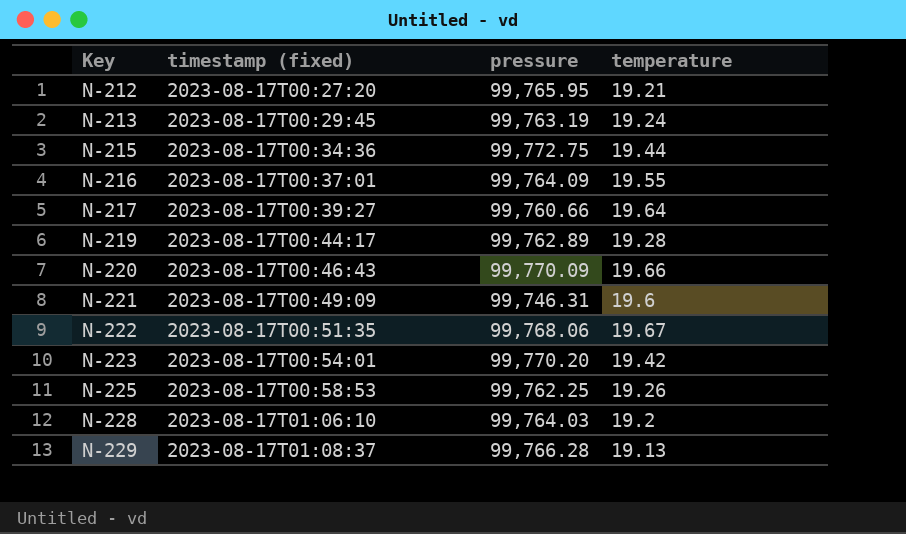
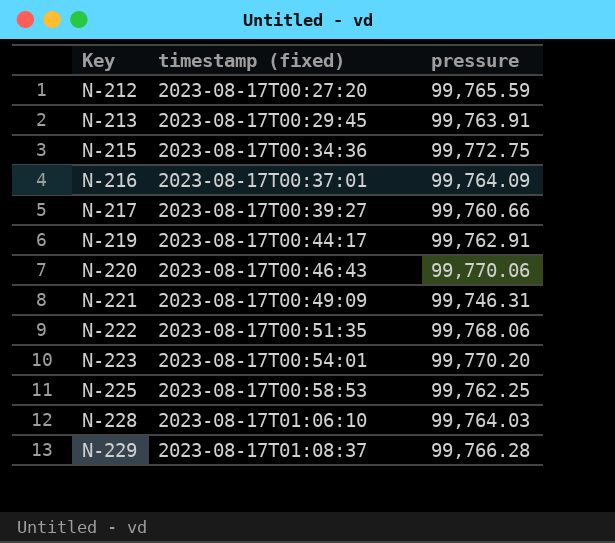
column temperature | position: 4 -> none
N-212 | pressure: 99,765.95 -> 99,765.59
N-213 | pressure: 99,763.19 -> 99,763.91
N-219 | pressure: 99,762.89 -> 99,762.91
N-220 | pressure: 99,770.09 -> 99,770.06

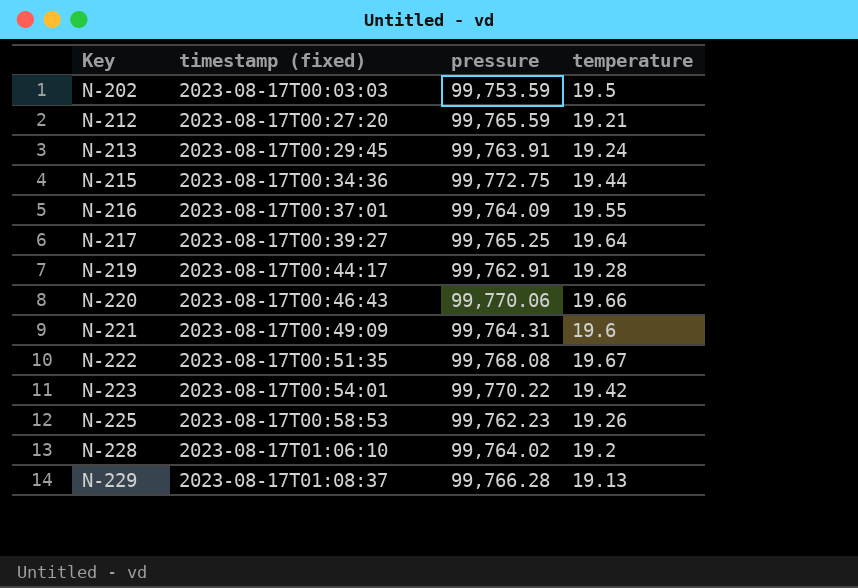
column temperature | position: none -> 4
row N-202: none -> 2023-08-17T00:03:03 | 99,753.59 | 19.5
N-217 | pressure: 99,760.66 -> 99,765.25
N-221 | pressure: 99,746.31 -> 99,764.31
N-222 | pressure: 99,768.06 -> 99,768.08
N-223 | pressure: 99,770.20 -> 99,770.22
N-225 | pressure: 99,762.25 -> 99,762.23
N-228 | pressure: 99,764.03 -> 99,764.02

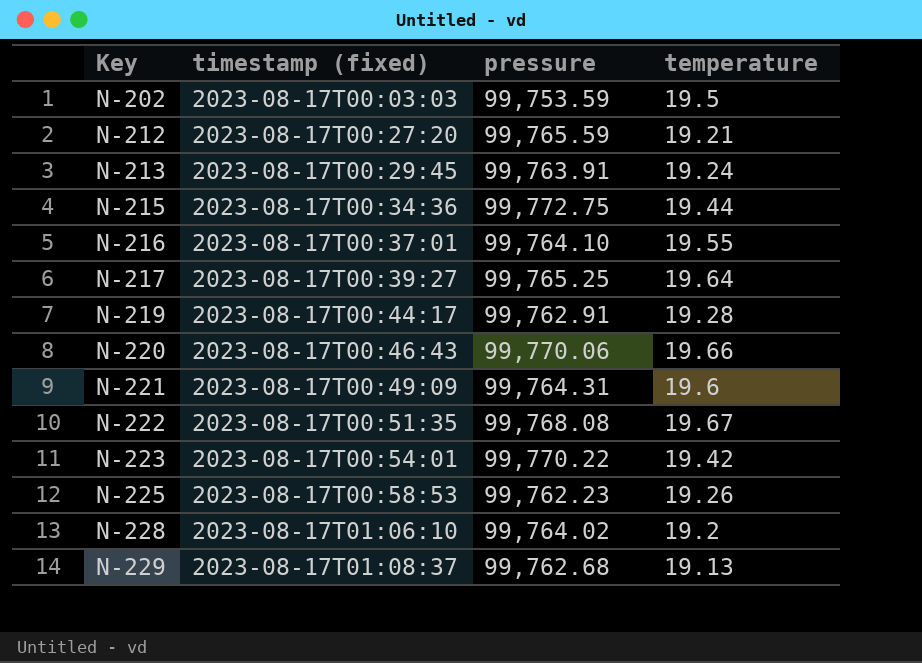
N-216 | pressure: 99,764.09 -> 99,764.10
N-229 | pressure: 99,766.28 -> 99,762.68

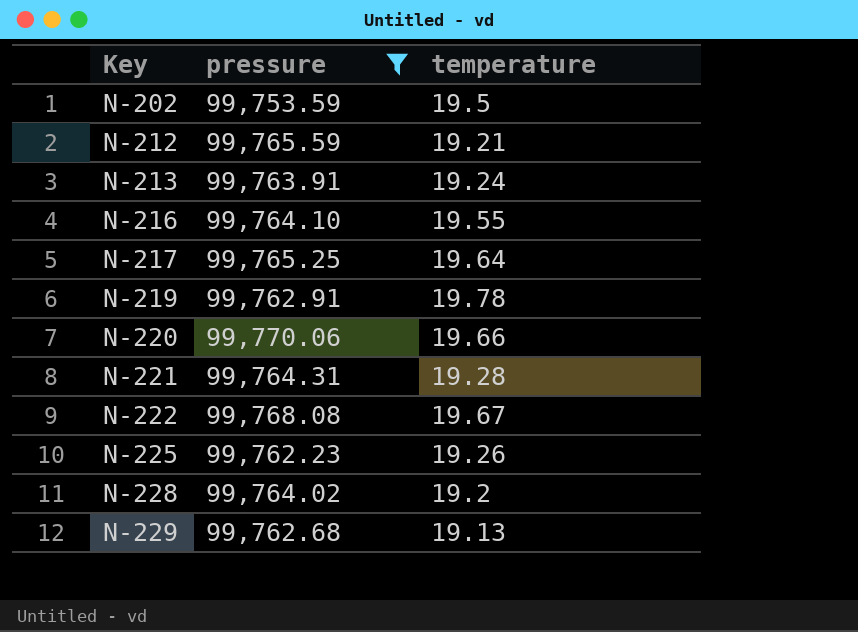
filter: none -> pressure <= 99,770.06
column timestamp (fixed) | position: 2 -> none
N-219 | temperature: 19.28 -> 19.78
N-221 | temperature: 19.6 -> 19.28

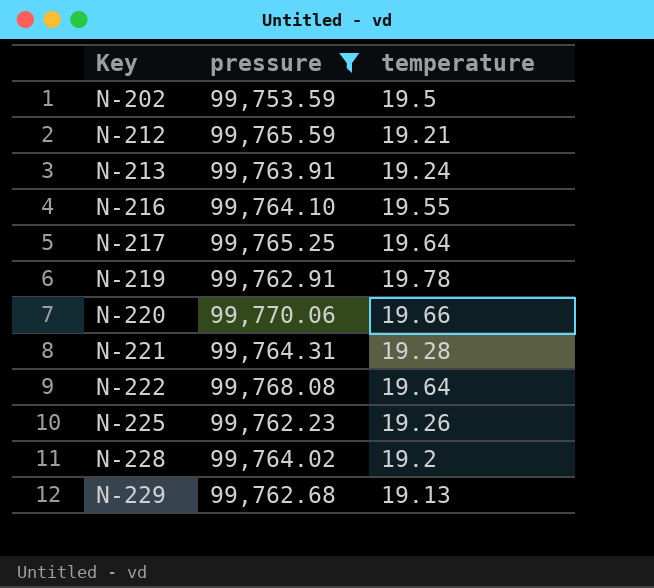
N-222 | temperature: 19.67 -> 19.64

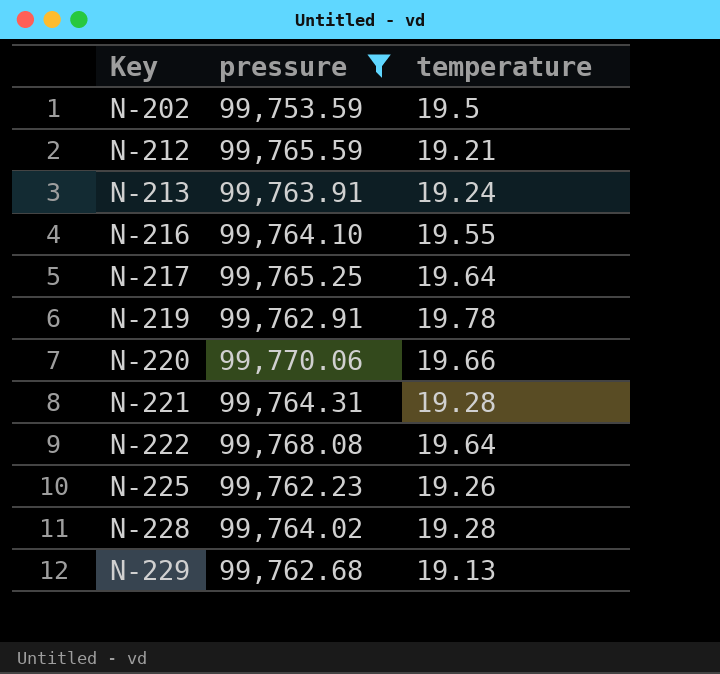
N-228 | temperature: 19.2 -> 19.28

